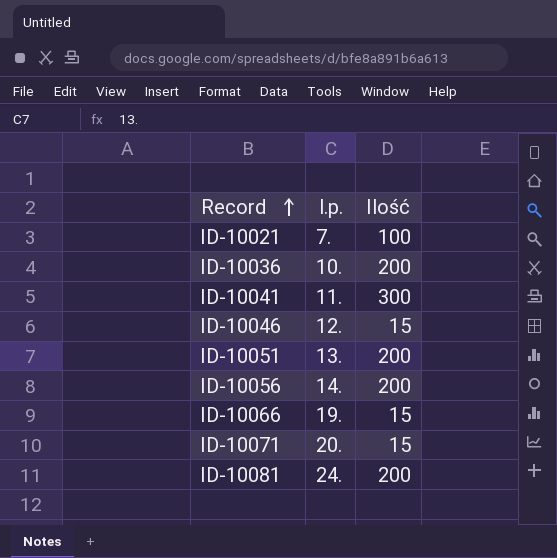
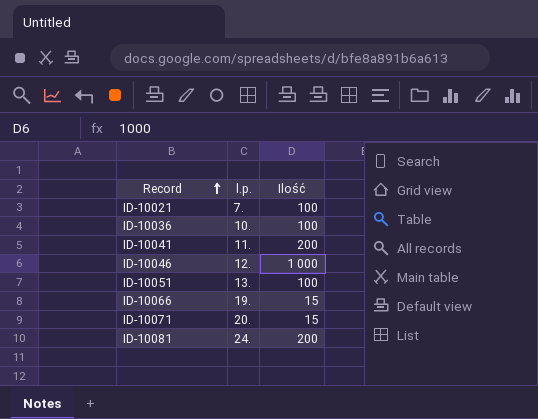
row ID-10056: 14. | 200 -> none
ID-10036 | Ilość: 200 -> 100
ID-10041 | Ilość: 300 -> 200
ID-10046 | Ilość: 15 -> 1 000
ID-10051 | Ilość: 200 -> 100

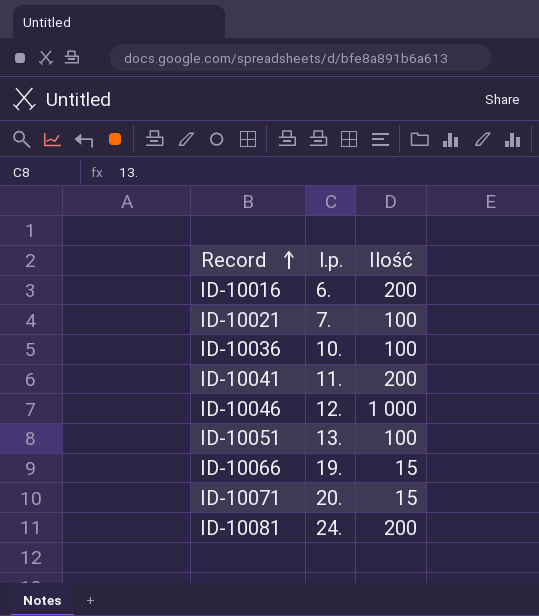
row ID-10016: none -> 6. | 200

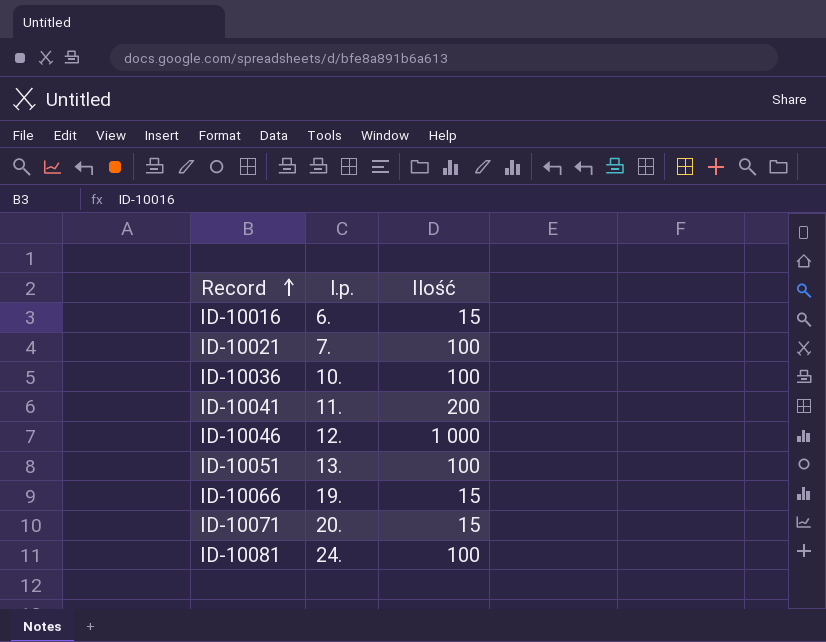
ID-10016 | Ilość: 200 -> 15
ID-10081 | Ilość: 200 -> 100

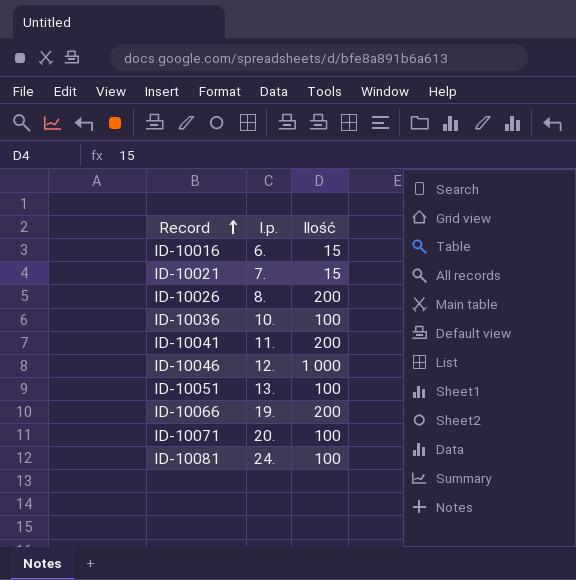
ID-10021 | Ilość: 100 -> 15
row ID-10026: none -> 8. | 200
ID-10066 | Ilość: 15 -> 200
ID-10071 | Ilość: 15 -> 100

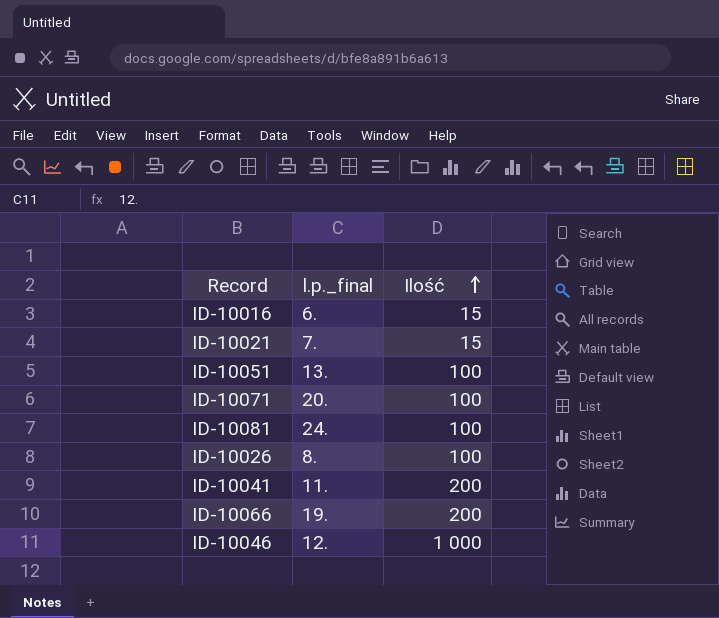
row order: Record ascending -> Ilość ascending
column name: l.p. -> l.p._final
row ID-10036: 10. | 100 -> none
ID-10026 | Ilość: 200 -> 100

